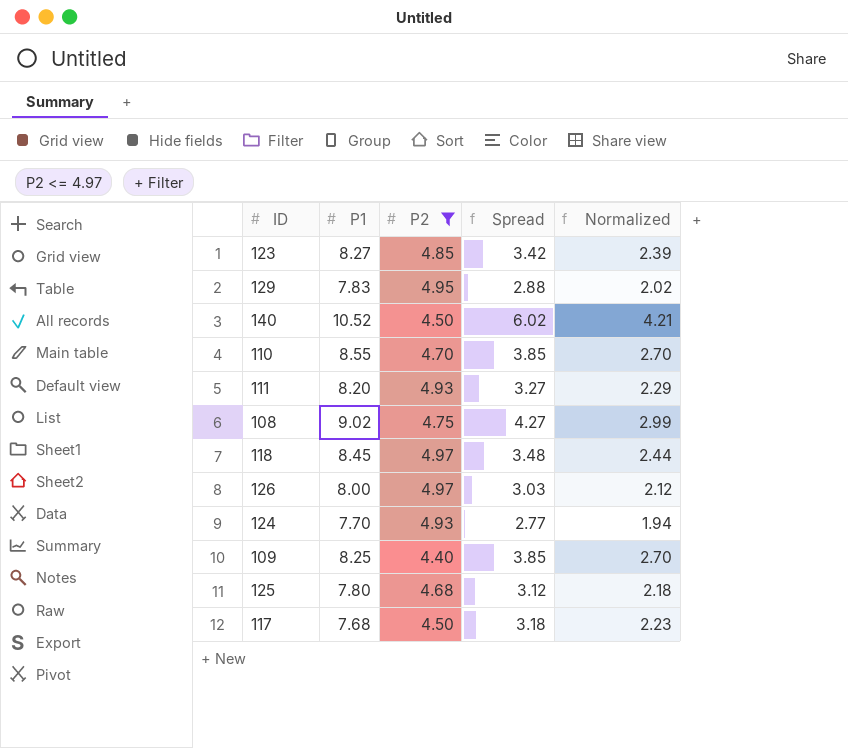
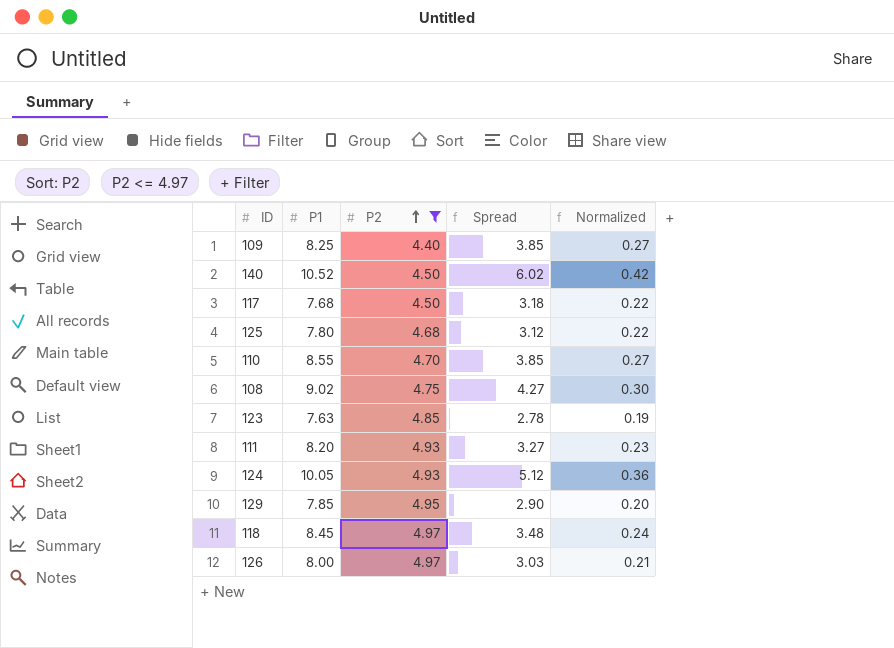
row order: none -> P2 ascending
column Normalized | formula: [Spread] * 0.7 -> [Spread] * 0.07
123 | P1: 8.27 -> 7.63
123 | Spread: 3.42 -> 2.78
124 | P1: 7.70 -> 10.05
124 | Spread: 2.77 -> 5.12
129 | P1: 7.83 -> 7.85
129 | Spread: 2.88 -> 2.90

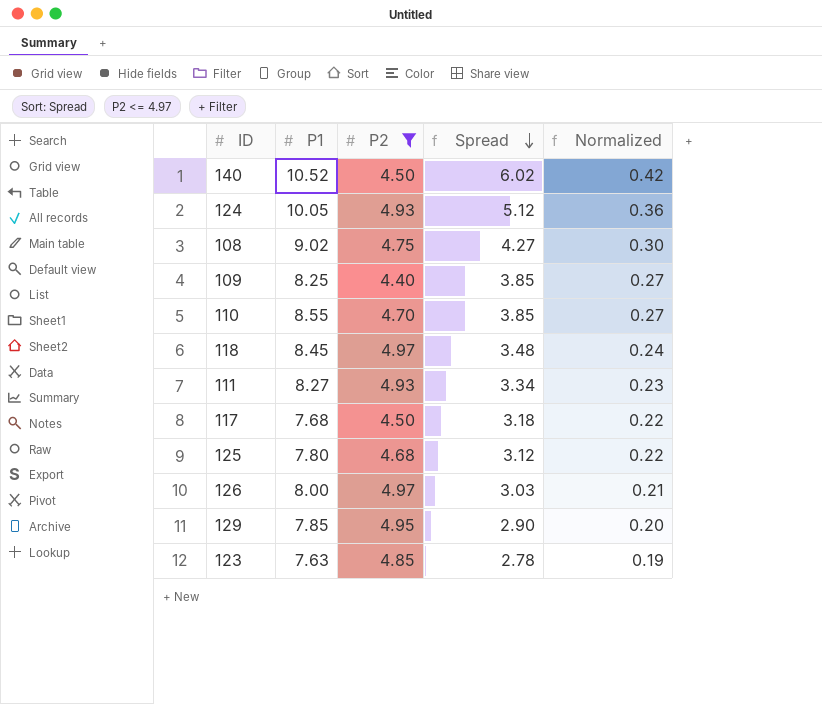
row order: P2 ascending -> Spread descending
111 | P1: 8.20 -> 8.27
111 | Spread: 3.27 -> 3.34

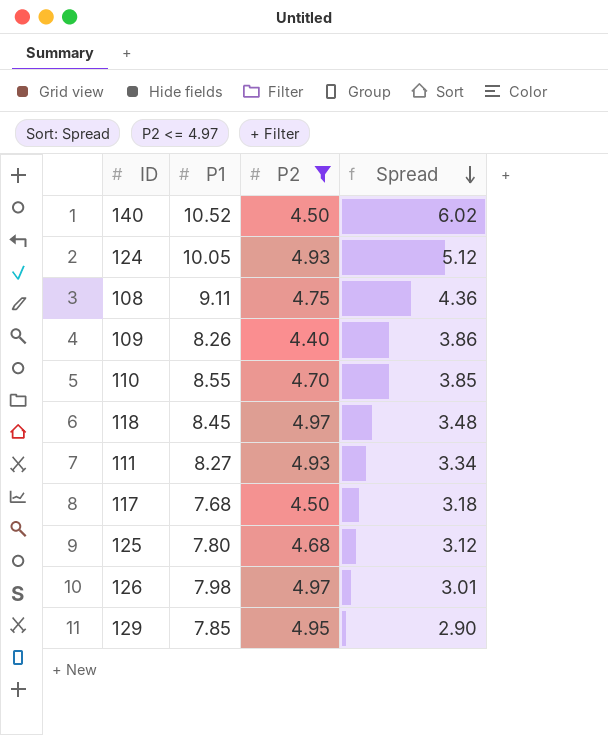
column Normalized | formula: [Spread] * 0.07 -> none
row 123: 7.63 | 4.85 | 2.78 | 0.19 -> none
108 | P1: 9.02 -> 9.11
108 | Spread: 4.27 -> 4.36
109 | P1: 8.25 -> 8.26
109 | Spread: 3.85 -> 3.86
126 | P1: 8.00 -> 7.98
126 | Spread: 3.03 -> 3.01

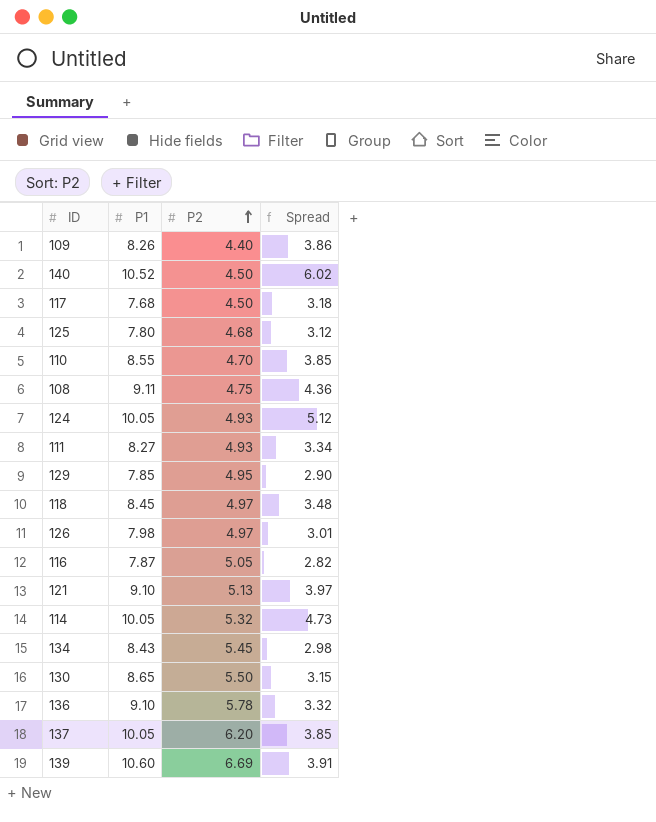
filter: P2 <= 4.97 -> none
row order: Spread descending -> P2 ascending

